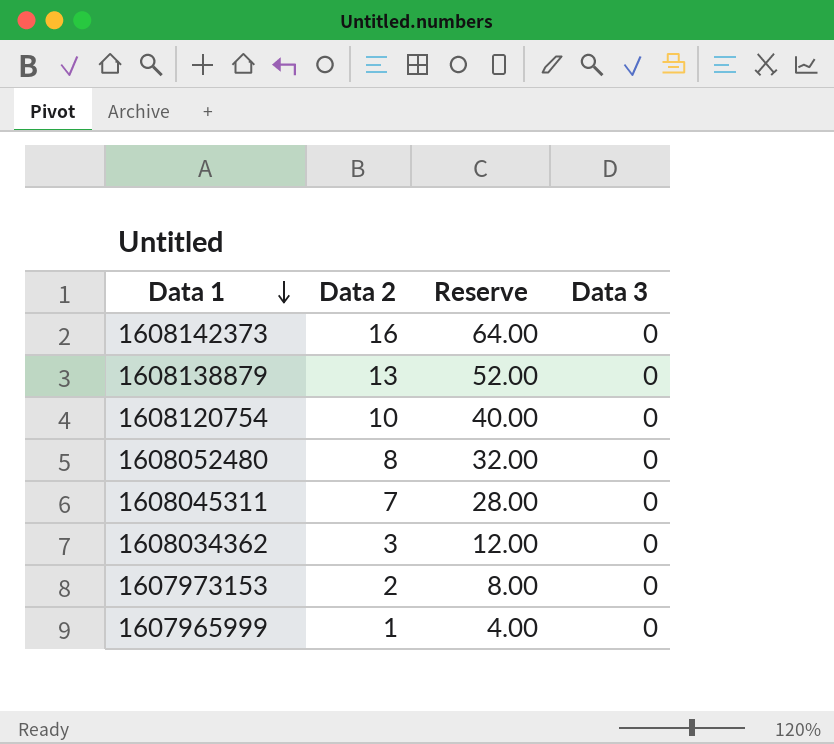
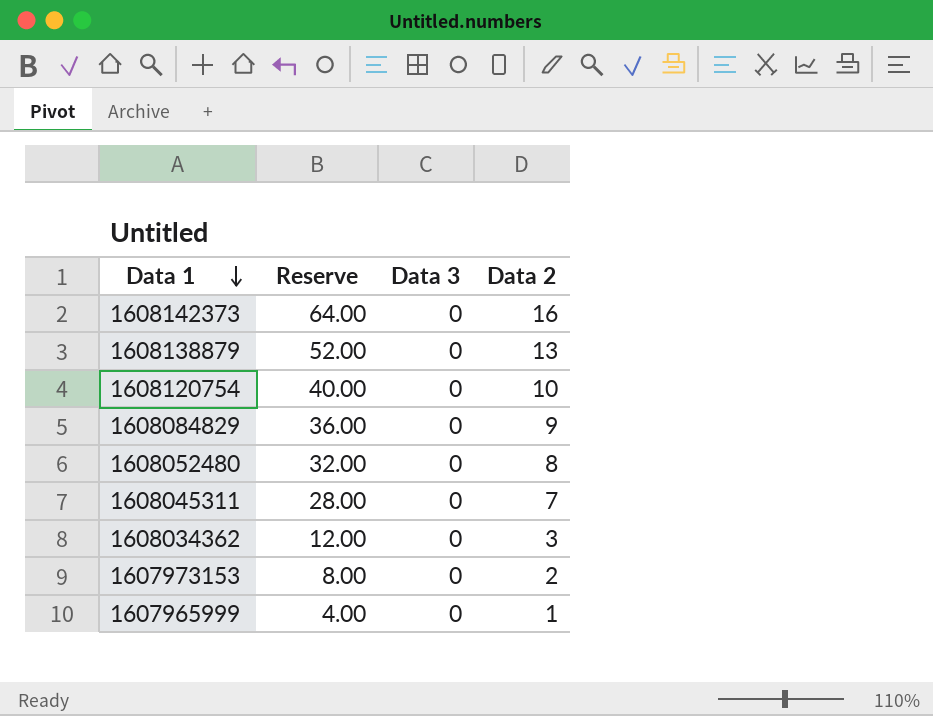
column Data 2 | position: 2 -> 4
row 1608084829: none -> 36.00 | 0 | 9

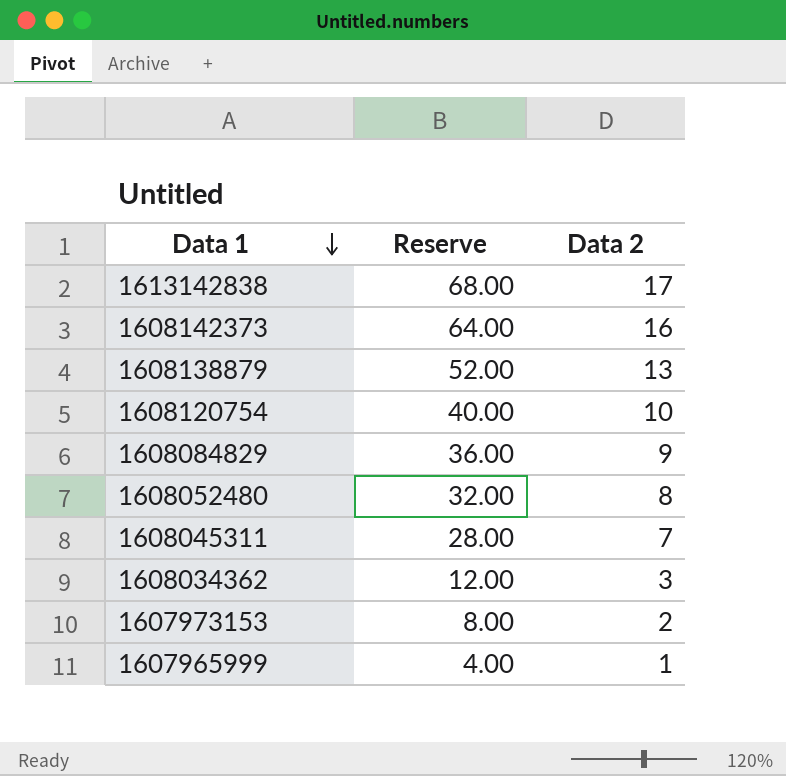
column Data 3 | position: 3 -> none
row 1613142838: none -> 68.00 | 17

